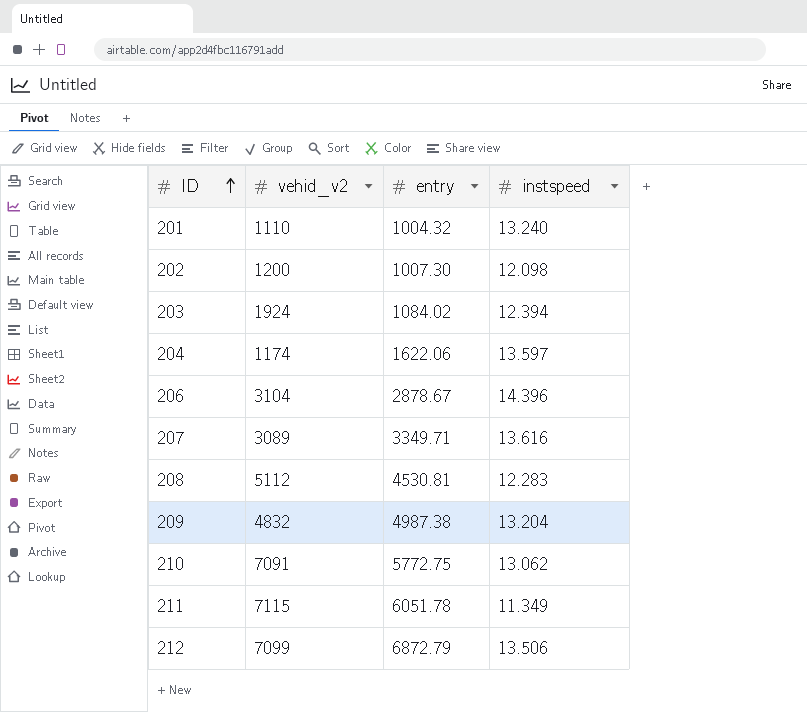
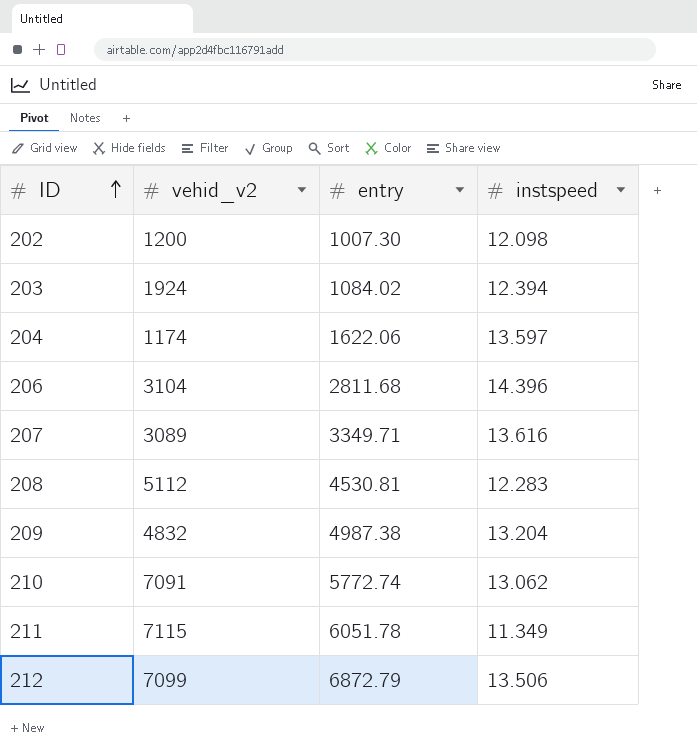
row 201: 1110 | 1004.32 | 13.240 -> none
206 | entry: 2878.67 -> 2811.68
210 | entry: 5772.75 -> 5772.74

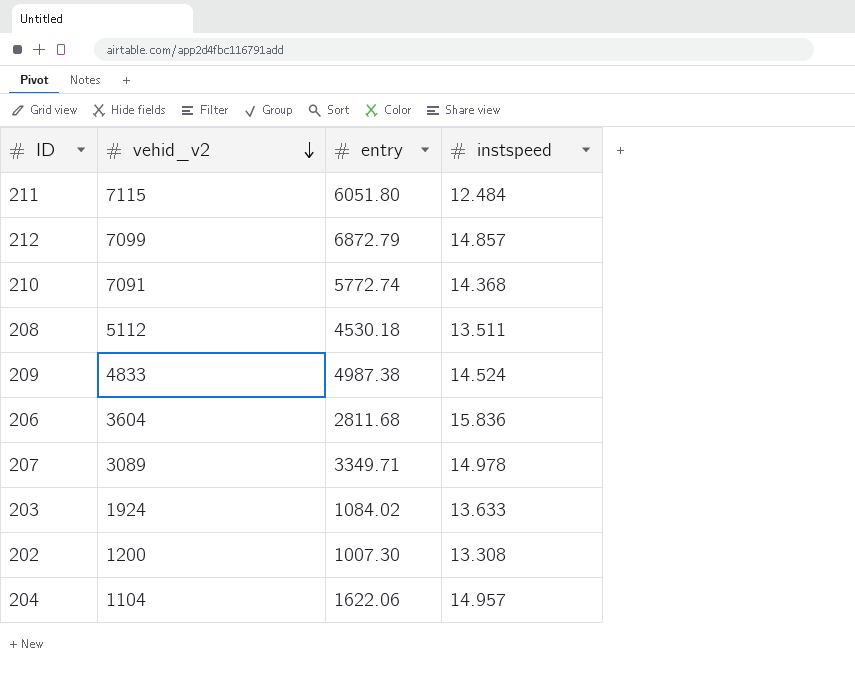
row order: ID ascending -> vehid_v2 descending
211 | entry: 6051.78 -> 6051.80
211 | instspeed: 11.349 -> 12.484
212 | instspeed: 13.506 -> 14.857
210 | instspeed: 13.062 -> 14.368
208 | entry: 4530.81 -> 4530.18
208 | instspeed: 12.283 -> 13.511
209 | vehid_v2: 4832 -> 4833
209 | instspeed: 13.204 -> 14.524
206 | vehid_v2: 3104 -> 3604
206 | instspeed: 14.396 -> 15.836
207 | instspeed: 13.616 -> 14.978
203 | instspeed: 12.394 -> 13.633
202 | instspeed: 12.098 -> 13.308
204 | vehid_v2: 1174 -> 1104
204 | instspeed: 13.597 -> 14.957

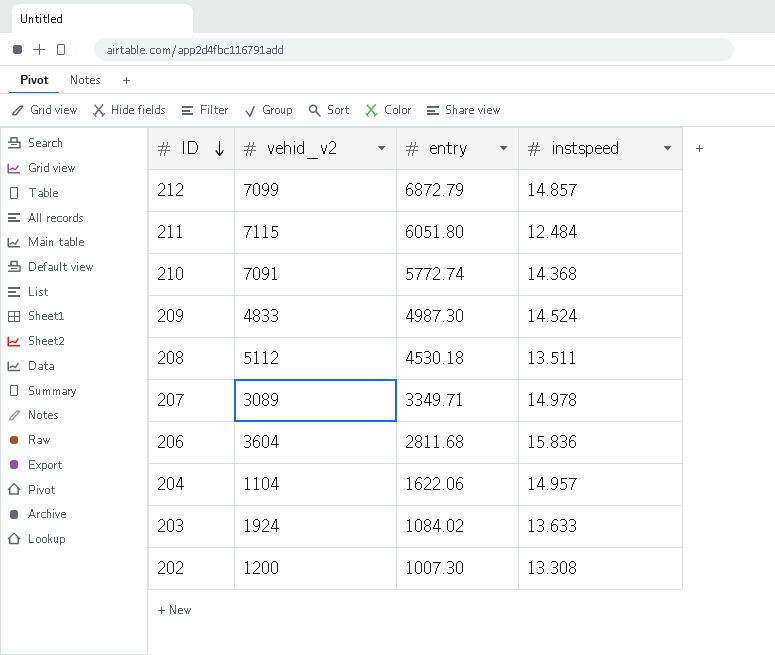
row order: vehid_v2 descending -> ID descending
209 | entry: 4987.38 -> 4987.30

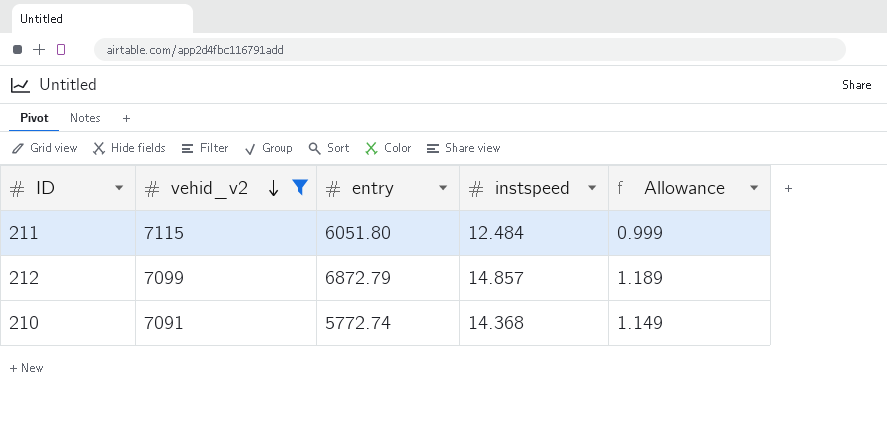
filter: none -> vehid_v2 >= 7091
row order: ID descending -> vehid_v2 descending
column Allowance | formula: none -> [instspeed] * 0.08

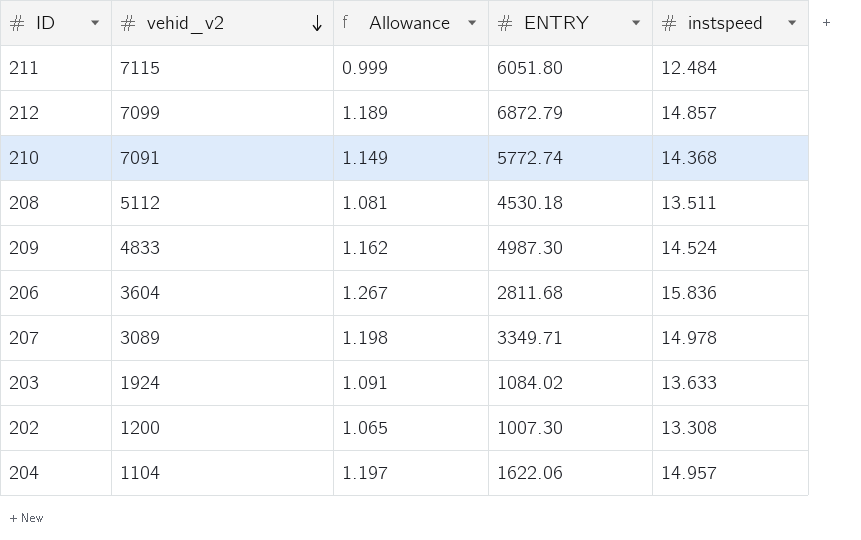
filter: vehid_v2 >= 7091 -> none
column Allowance | position: 5 -> 3
column name: entry -> ENTRY

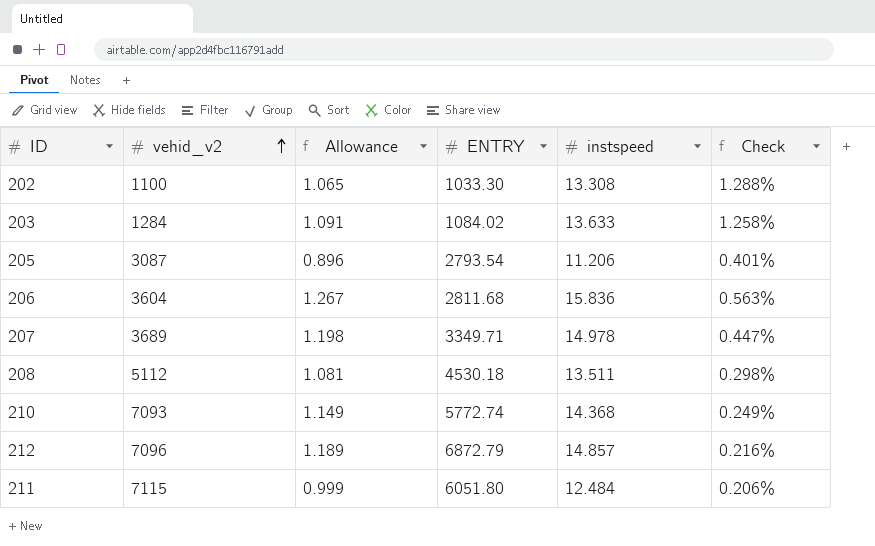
row order: vehid_v2 descending -> vehid_v2 ascending
column Check | formula: none -> [instspeed] / [ENTRY]
row 209: 4833 | 1.162 | 4987.30 | 14.524 -> none
row 204: 1104 | 1.197 | 1622.06 | 14.957 -> none
202 | vehid_v2: 1200 -> 1100
202 | ENTRY: 1007.30 -> 1033.30
203 | vehid_v2: 1924 -> 1284
row 205: none -> 3087 | 0.896 | 2793.54 | 11.206 | 0.401%
207 | vehid_v2: 3089 -> 3689
210 | vehid_v2: 7091 -> 7093
212 | vehid_v2: 7099 -> 7096

